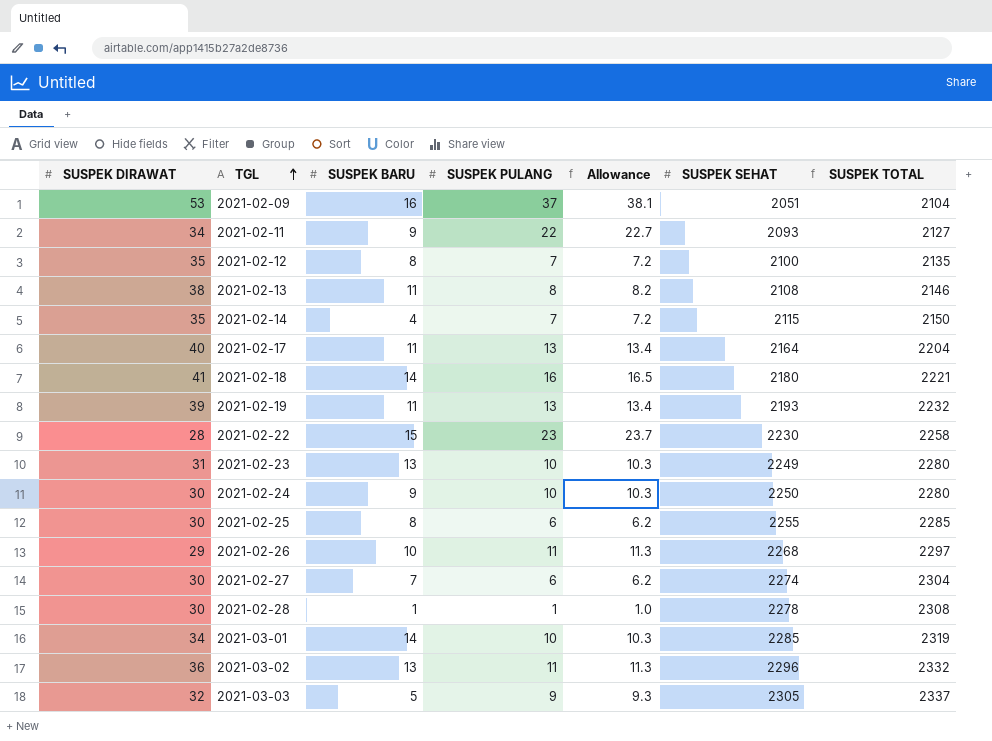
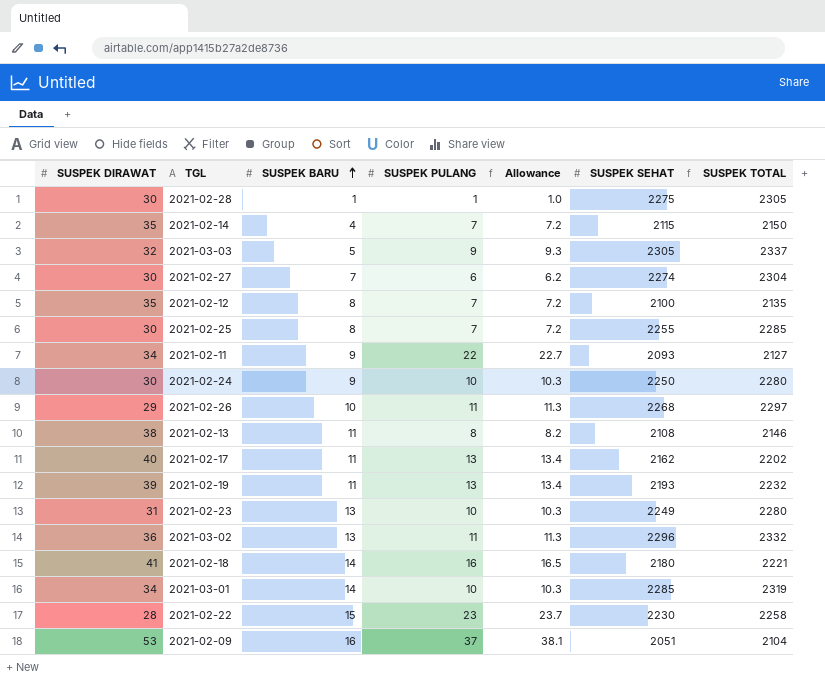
row order: TGL ascending -> SUSPEK BARU ascending
2021-02-28 | SUSPEK SEHAT: 2278 -> 2275
2021-02-28 | SUSPEK TOTAL: 2308 -> 2305
2021-02-25 | SUSPEK PULANG: 6 -> 7
2021-02-25 | Allowance: 6.2 -> 7.2
2021-02-17 | SUSPEK SEHAT: 2164 -> 2162
2021-02-17 | SUSPEK TOTAL: 2204 -> 2202

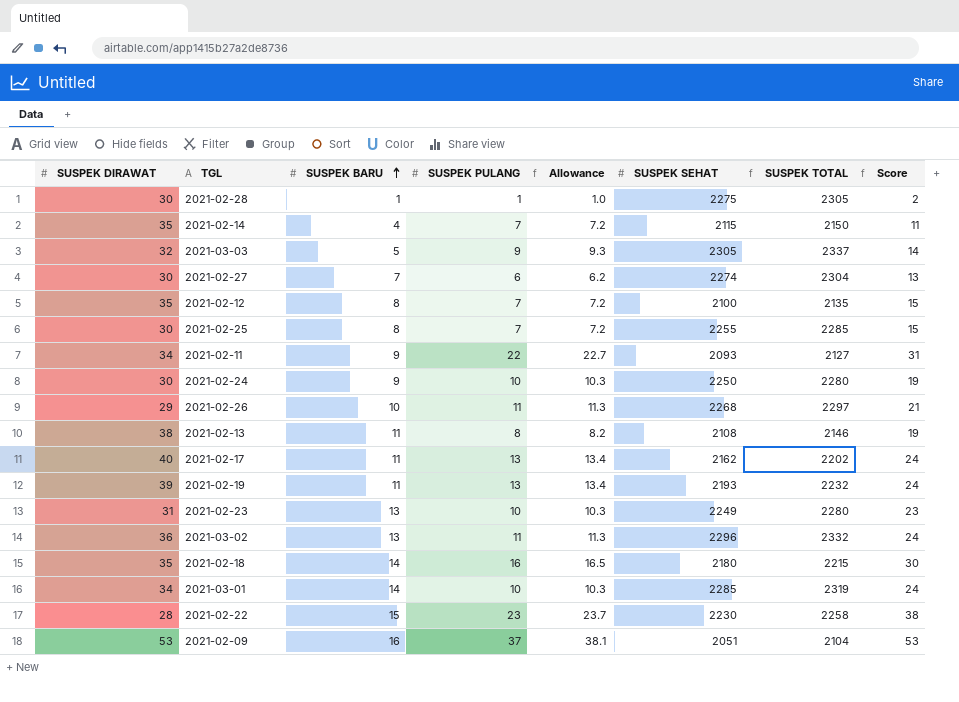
column Score | formula: none -> [SUSPEK BARU] + [SUSPEK PULANG]
2021-02-18 | SUSPEK DIRAWAT: 41 -> 35
2021-02-18 | SUSPEK TOTAL: 2221 -> 2215

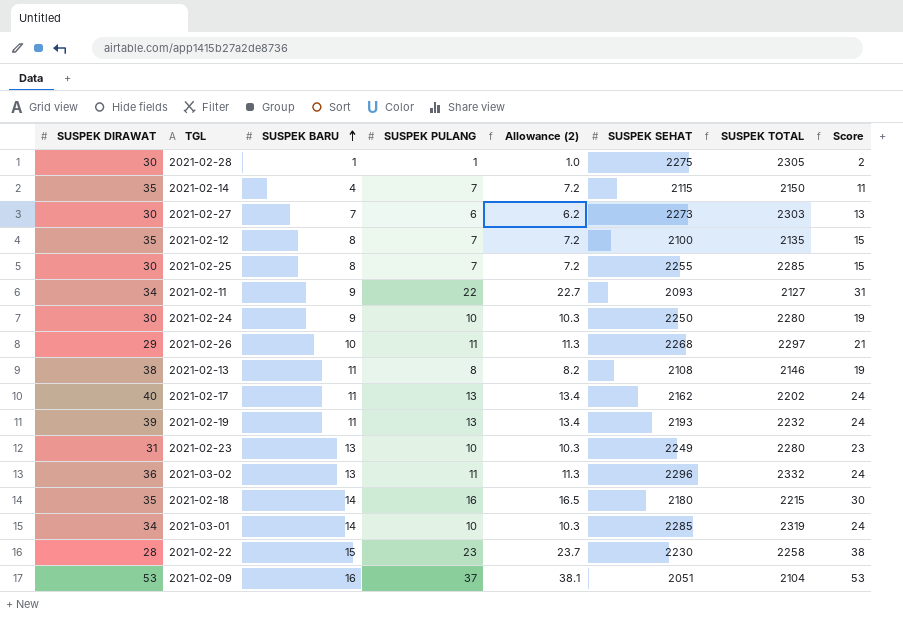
column name: Allowance -> Allowance (2)
row 2021-03-03: 32 | 5 | 9 | 9.3 | 2305 | 2337 | 14 -> none
2021-02-27 | SUSPEK SEHAT: 2274 -> 2273
2021-02-27 | SUSPEK TOTAL: 2304 -> 2303

